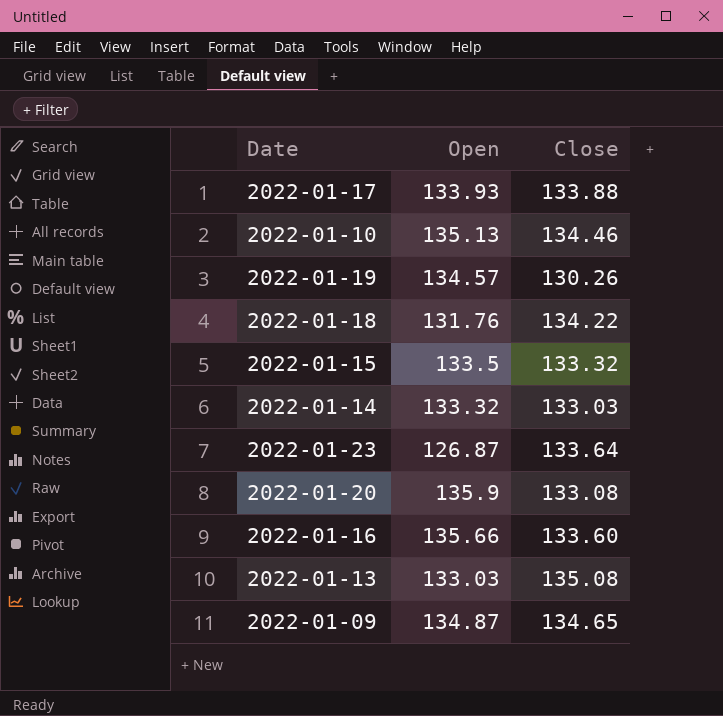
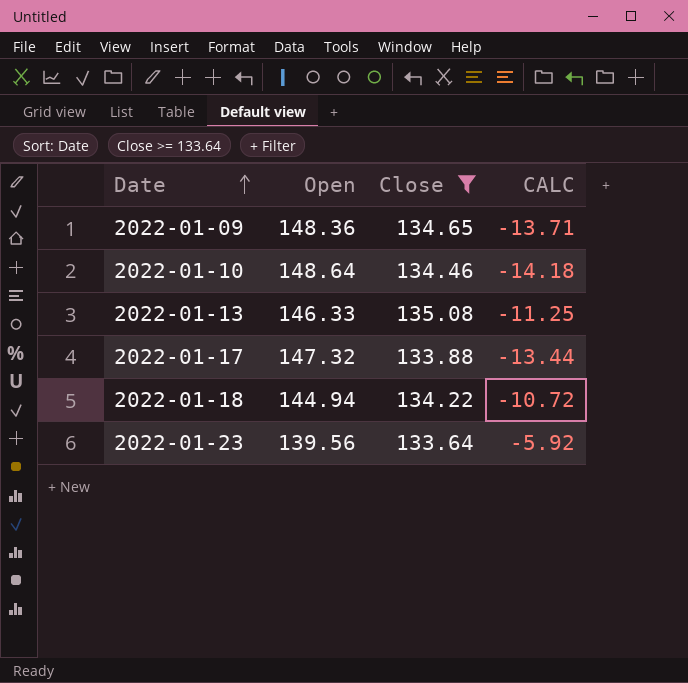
filter: none -> Close >= 133.64
row order: none -> Date ascending
column CALC | formula: none -> [Close] - [Open]
2022-01-09 | Open: 134.87 -> 148.36
2022-01-10 | Open: 135.13 -> 148.64
2022-01-13 | Open: 133.03 -> 146.33
2022-01-17 | Open: 133.93 -> 147.32
2022-01-18 | Open: 131.76 -> 144.94
2022-01-23 | Open: 126.87 -> 139.56

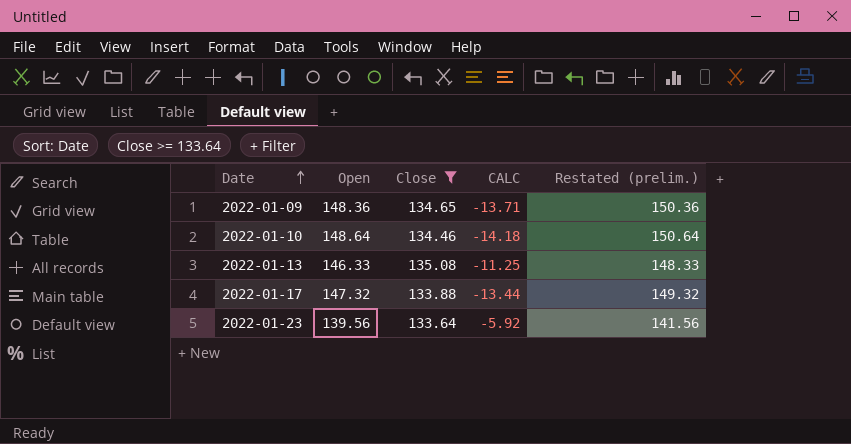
column Restated (prelim.) | formula: none -> [Open] + 2
row 2022-01-18: 144.94 | 134.22 | -10.72 -> none

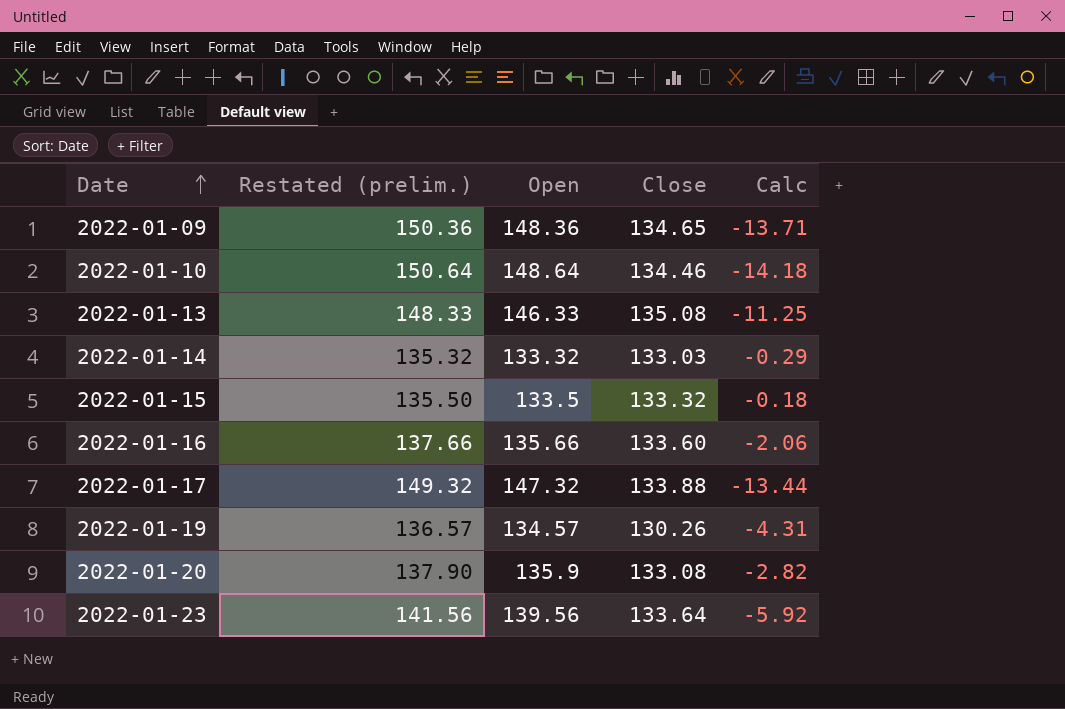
filter: Close >= 133.64 -> none
column Restated (prelim.) | position: 5 -> 2
column name: CALC -> Calc

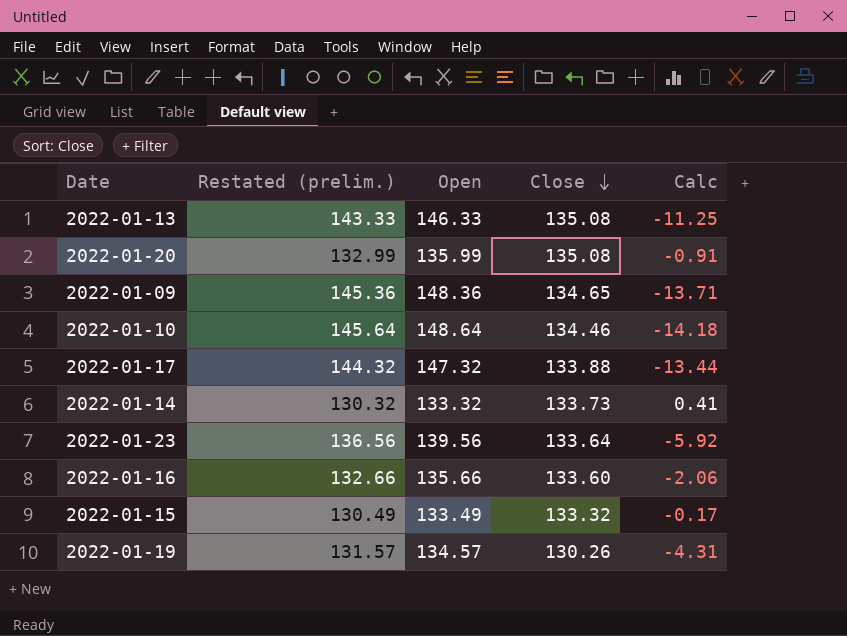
row order: Date ascending -> Close descending
column Restated (prelim.) | formula: [Open] + 2 -> [Open] - 3
2022-01-20 | Open: 135.9 -> 135.99
2022-01-20 | Close: 133.08 -> 135.08
2022-01-20 | Calc: -2.82 -> -0.91
2022-01-14 | Close: 133.03 -> 133.73
2022-01-14 | Calc: -0.29 -> 0.41
2022-01-15 | Open: 133.5 -> 133.49
2022-01-15 | Calc: -0.18 -> -0.17

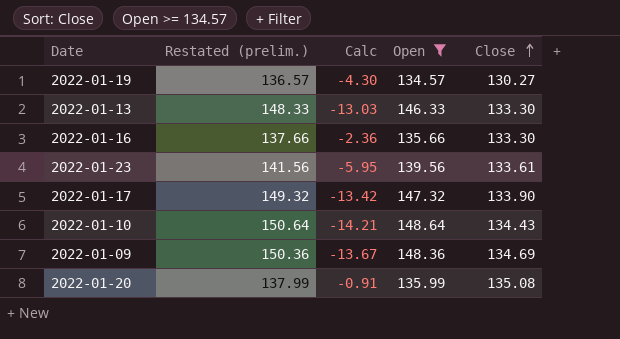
filter: none -> Open >= 134.57
row order: Close descending -> Close ascending
column Restated (prelim.) | formula: [Open] - 3 -> [Open] + 2
column Calc | position: 5 -> 3
2022-01-19 | Calc: -4.31 -> -4.30
2022-01-19 | Close: 130.26 -> 130.27
2022-01-13 | Calc: -11.25 -> -13.03
2022-01-13 | Close: 135.08 -> 133.30
2022-01-16 | Calc: -2.06 -> -2.36
2022-01-16 | Close: 133.60 -> 133.30
2022-01-23 | Calc: -5.92 -> -5.95
2022-01-23 | Close: 133.64 -> 133.61
2022-01-17 | Calc: -13.44 -> -13.42
2022-01-17 | Close: 133.88 -> 133.90
2022-01-10 | Calc: -14.18 -> -14.21
2022-01-10 | Close: 134.46 -> 134.43
2022-01-09 | Calc: -13.71 -> -13.67
2022-01-09 | Close: 134.65 -> 134.69

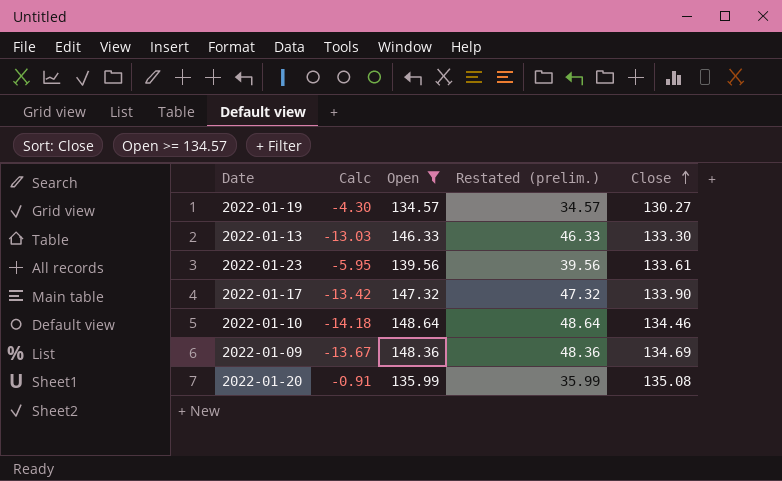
column Restated (prelim.) | formula: [Open] + 2 -> [Open] - 100
column Restated (prelim.) | position: 2 -> 4
row 2022-01-16: 137.66 | -2.36 | 135.66 | 133.30 -> none
2022-01-10 | Calc: -14.21 -> -14.18
2022-01-10 | Close: 134.43 -> 134.46

